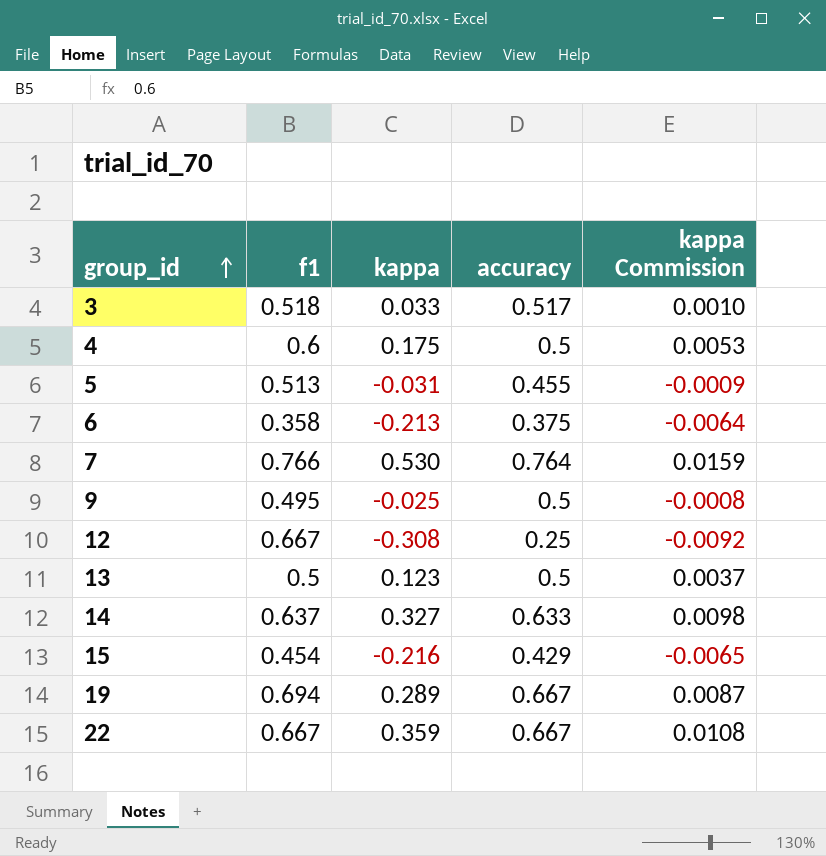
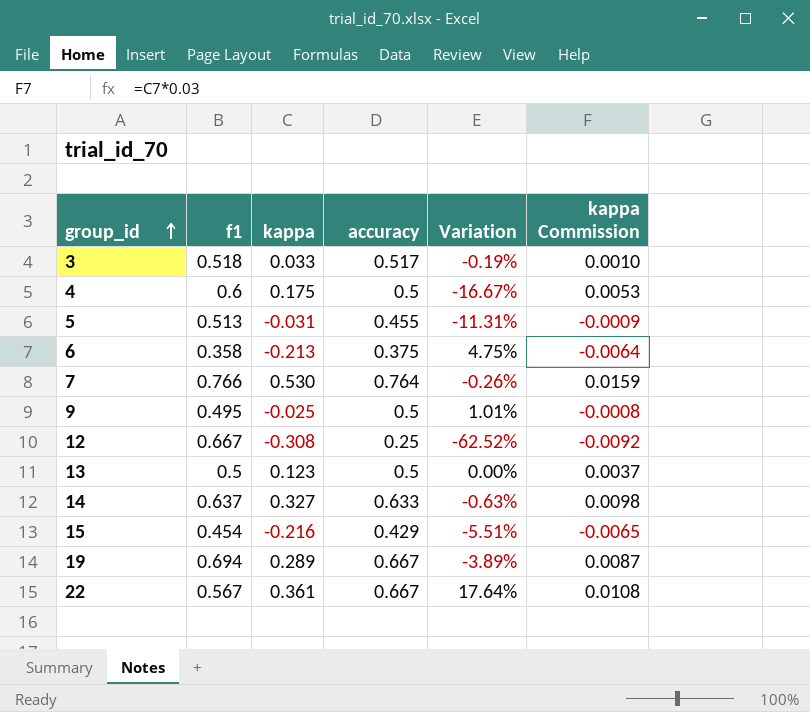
column Variation | formula: none -> ([accuracy] - [f1]) / [f1]
22 | f1: 0.667 -> 0.567
22 | kappa: 0.359 -> 0.361

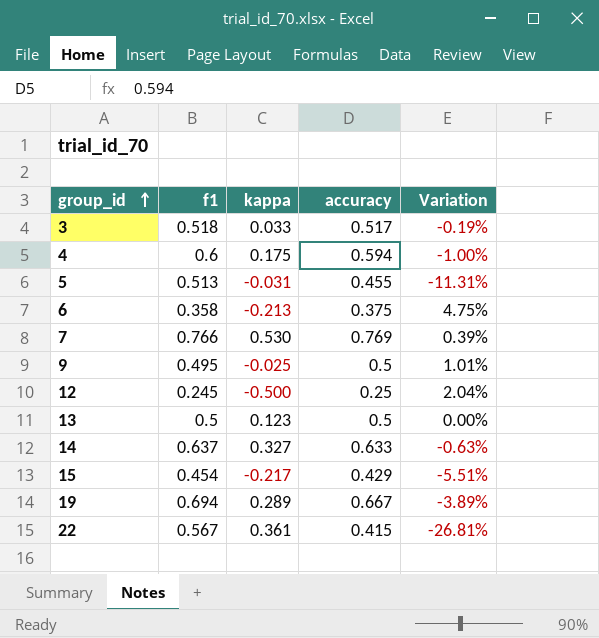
column kappa Commission | formula: [kappa] * 0.03 -> none
4 | accuracy: 0.5 -> 0.594
4 | Variation: -16.67% -> -1.00%
7 | accuracy: 0.764 -> 0.769
7 | Variation: -0.26% -> 0.39%
12 | f1: 0.667 -> 0.245
12 | kappa: -0.308 -> -0.500
12 | Variation: -62.52% -> 2.04%
15 | kappa: -0.216 -> -0.217
22 | accuracy: 0.667 -> 0.415
22 | Variation: 17.64% -> -26.81%

